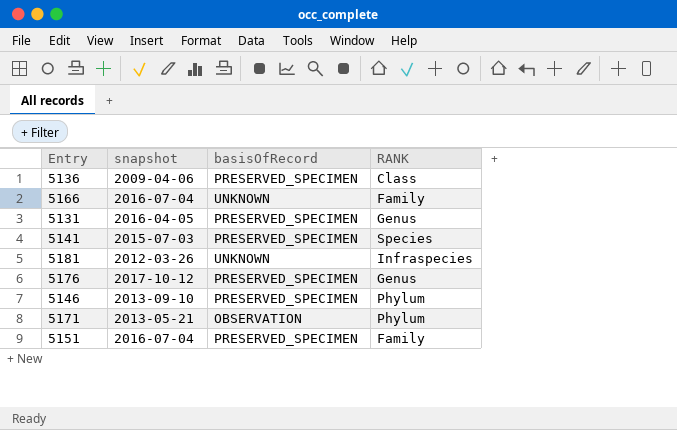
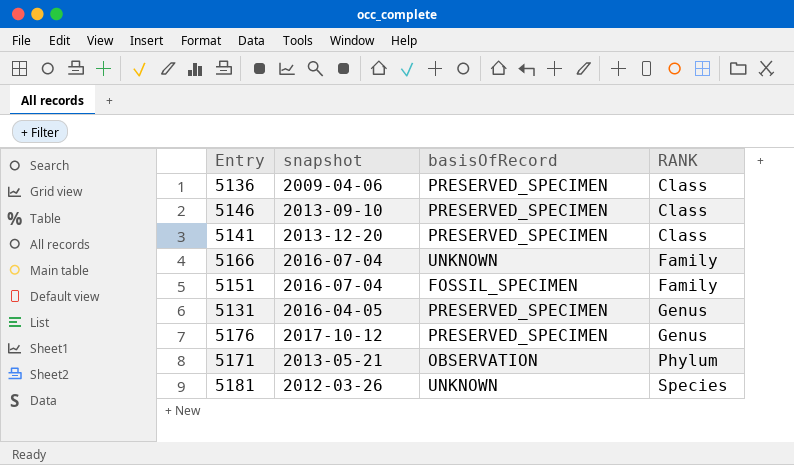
row order: none -> RANK ascending
5146 | RANK: Phylum -> Class
5141 | snapshot: 2015-07-03 -> 2013-12-20
5141 | RANK: Species -> Class
5151 | basisOfRecord: PRESERVED_SPECIMEN -> FOSSIL_SPECIMEN
5181 | RANK: Infraspecies -> Species

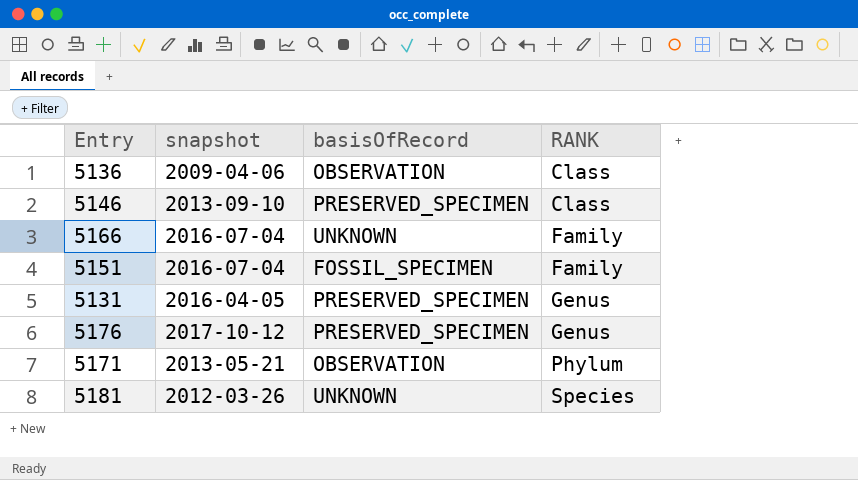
row 5141: 2013-12-20 | PRESERVED_SPECIMEN | Class -> none
5136 | basisOfRecord: PRESERVED_SPECIMEN -> OBSERVATION

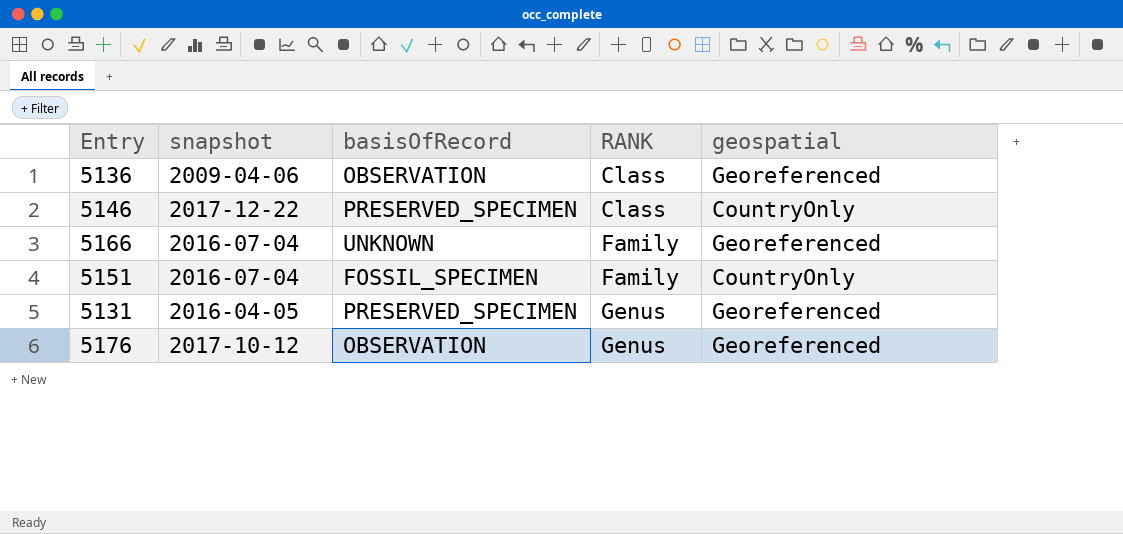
column geospatial | position: none -> 5
row 5171: 2013-05-21 | OBSERVATION | Phylum -> none
row 5181: 2012-03-26 | UNKNOWN | Species -> none
5146 | snapshot: 2013-09-10 -> 2017-12-22
5176 | basisOfRecord: PRESERVED_SPECIMEN -> OBSERVATION

